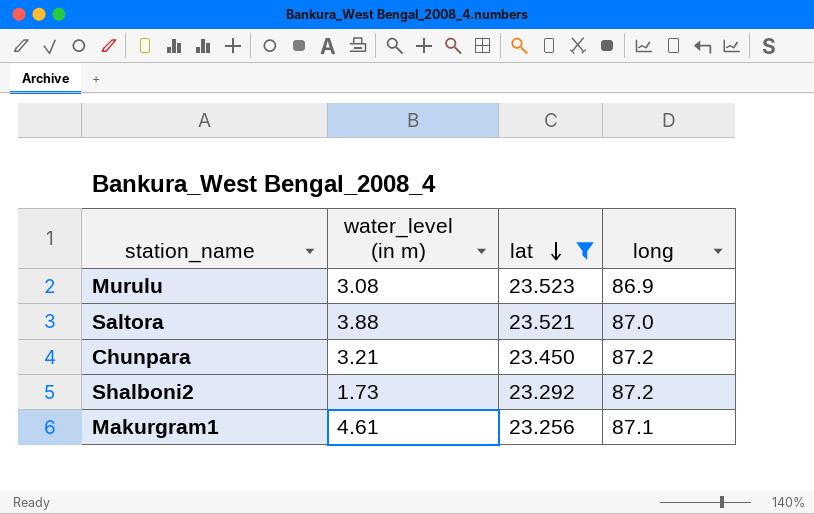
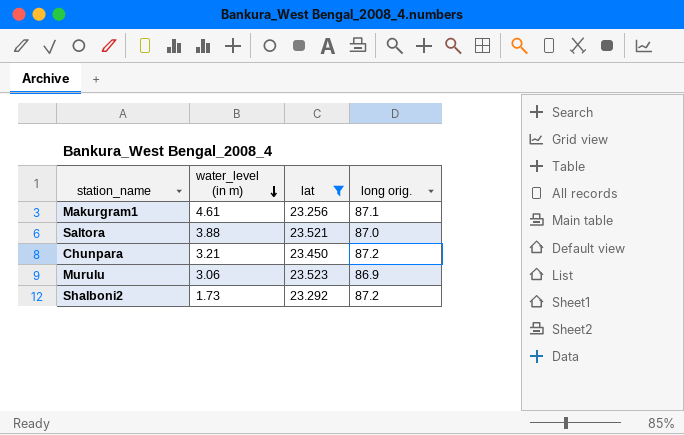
row order: lat descending -> water_level (in m) descending
column name: long -> long orig.
Murulu | water_level (in m): 3.08 -> 3.06

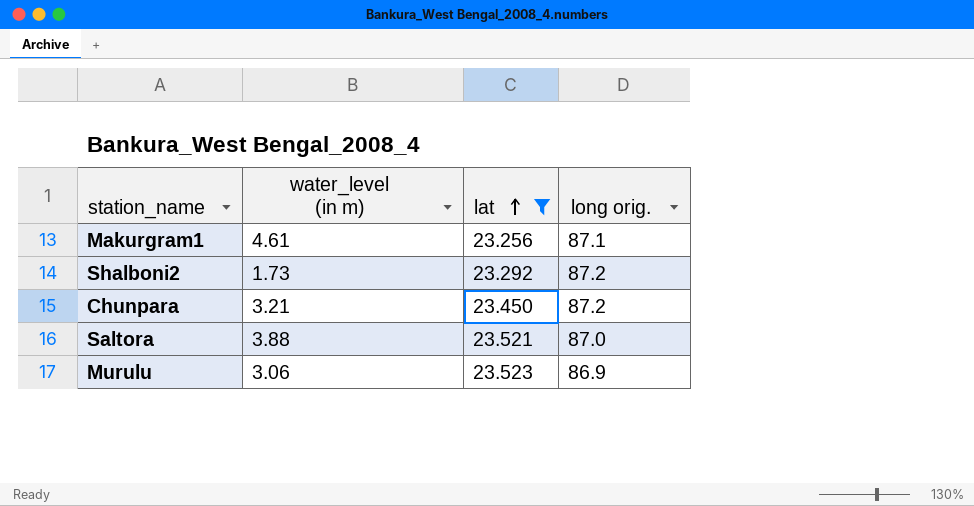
row order: water_level (in m) descending -> lat ascending

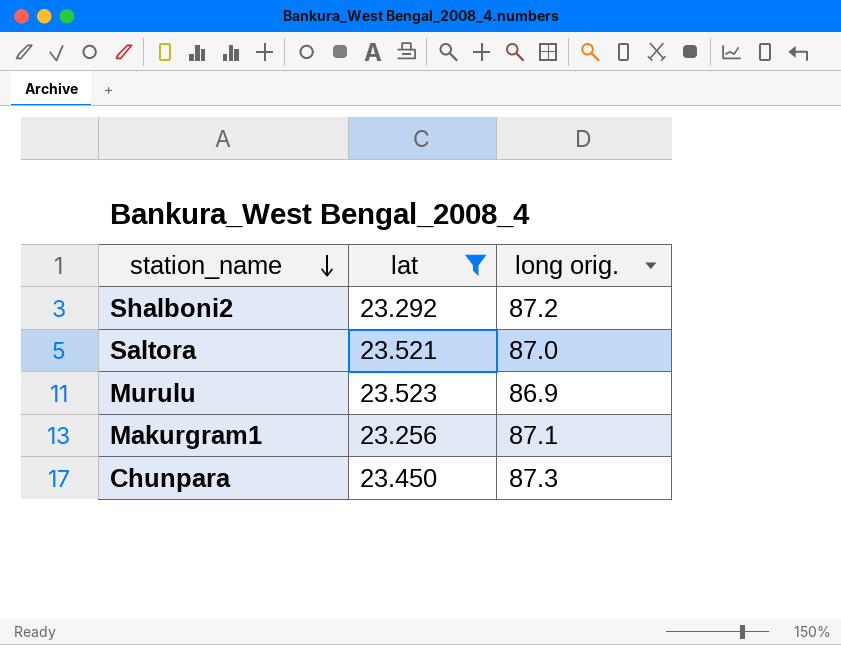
row order: lat ascending -> station_name descending
column water_level (in m) | position: 2 -> none
Chunpara | long orig.: 87.2 -> 87.3

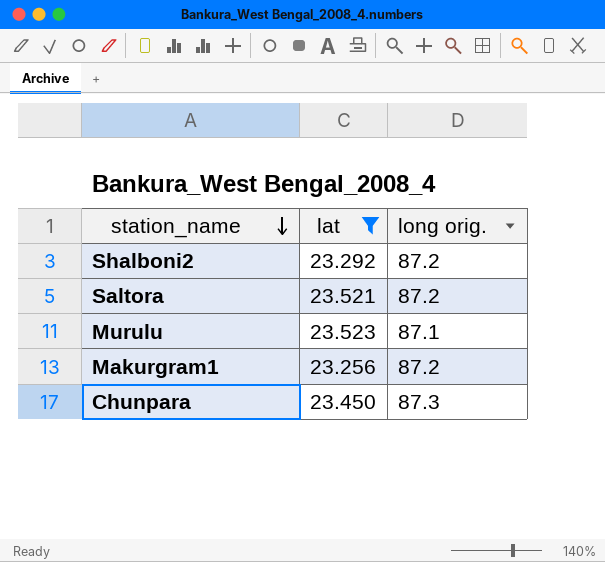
Saltora | long orig.: 87.0 -> 87.2
Murulu | long orig.: 86.9 -> 87.1
Makurgram1 | long orig.: 87.1 -> 87.2

